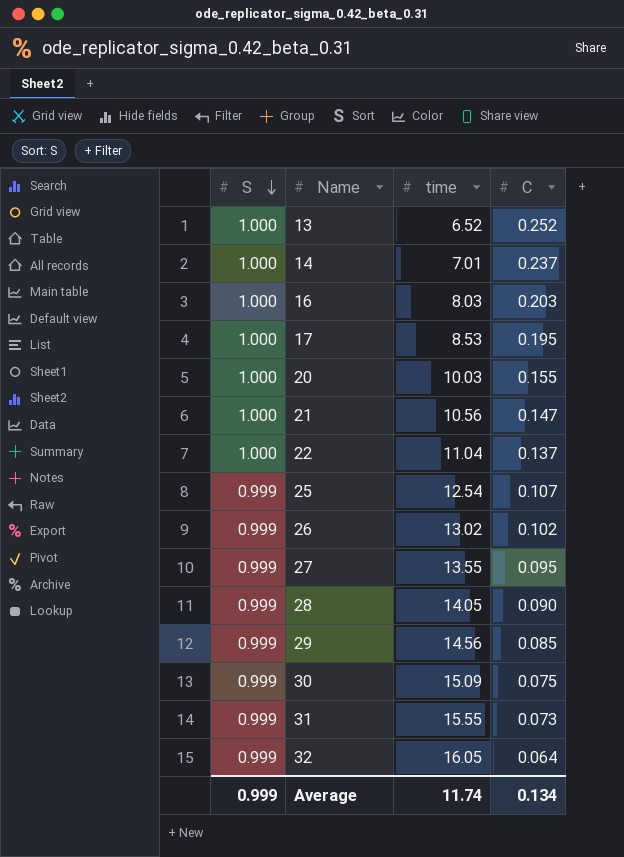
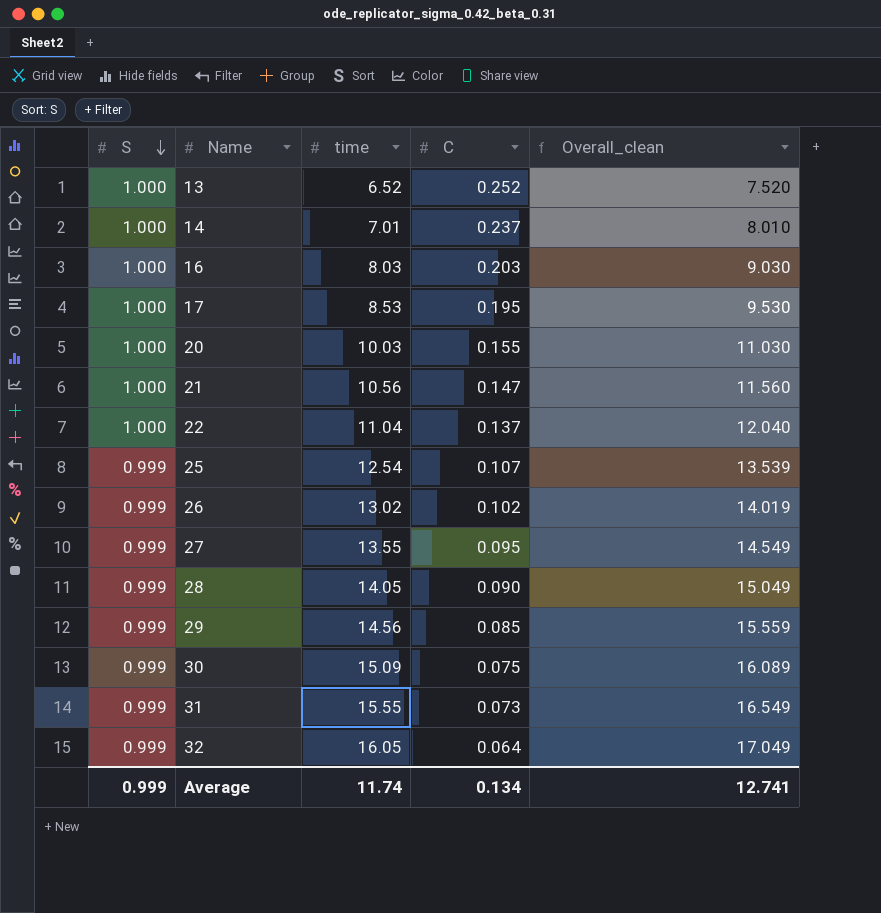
column Overall_clean | formula: none -> [S] + [time]

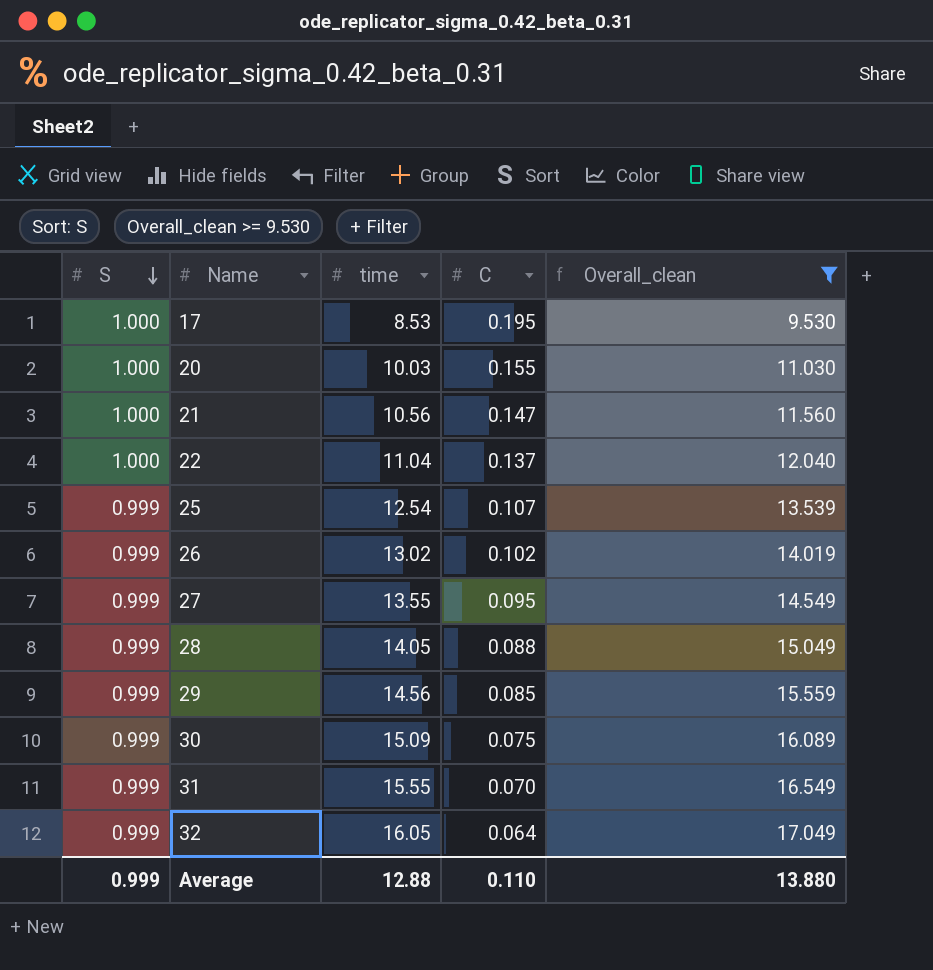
filter: none -> Overall_clean >= 9.530
28 | C: 0.090 -> 0.088
31 | C: 0.073 -> 0.070
Average | time: 11.74 -> 12.88
Average | C: 0.134 -> 0.110
Average | Overall_clean: 12.741 -> 13.880

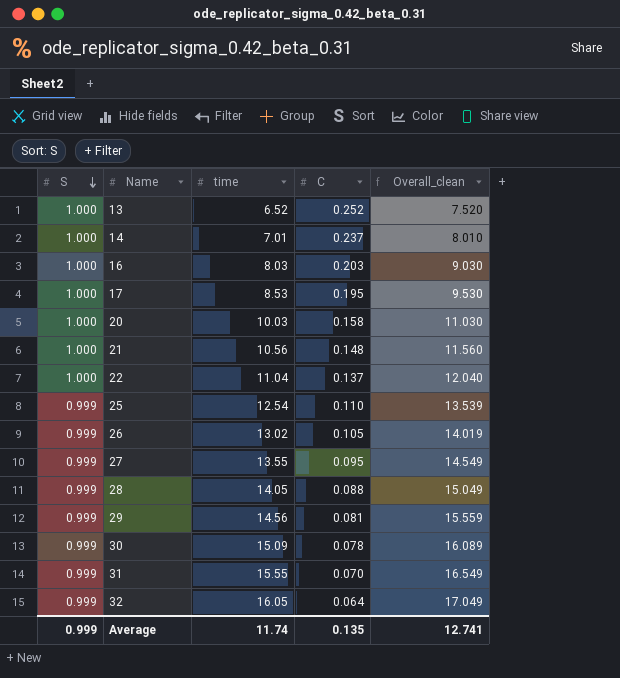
filter: Overall_clean >= 9.530 -> none
20 | C: 0.155 -> 0.158
21 | C: 0.147 -> 0.148
25 | C: 0.107 -> 0.110
26 | C: 0.102 -> 0.105
29 | C: 0.085 -> 0.081
30 | C: 0.075 -> 0.078
Average | time: 12.88 -> 11.74
Average | C: 0.110 -> 0.135
Average | Overall_clean: 13.880 -> 12.741

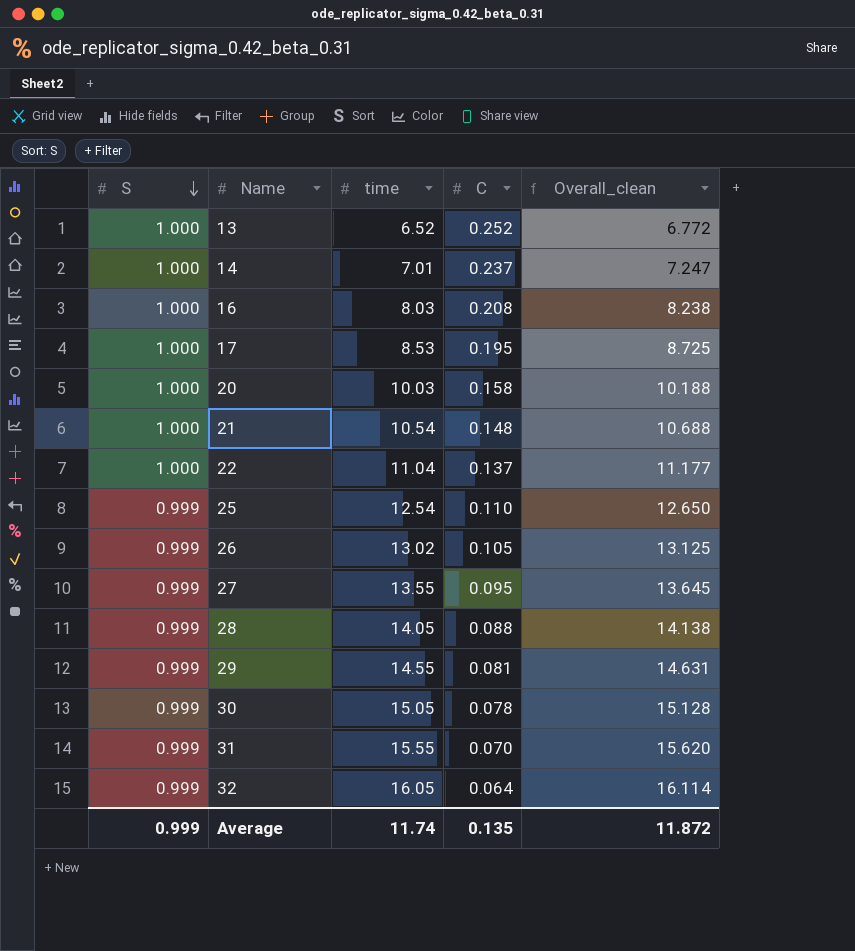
column Overall_clean | formula: [S] + [time] -> [time] + [C]
16 | C: 0.203 -> 0.208
21 | time: 10.56 -> 10.54
29 | time: 14.56 -> 14.55
30 | time: 15.09 -> 15.05
Average | Overall_clean: 12.741 -> 11.872

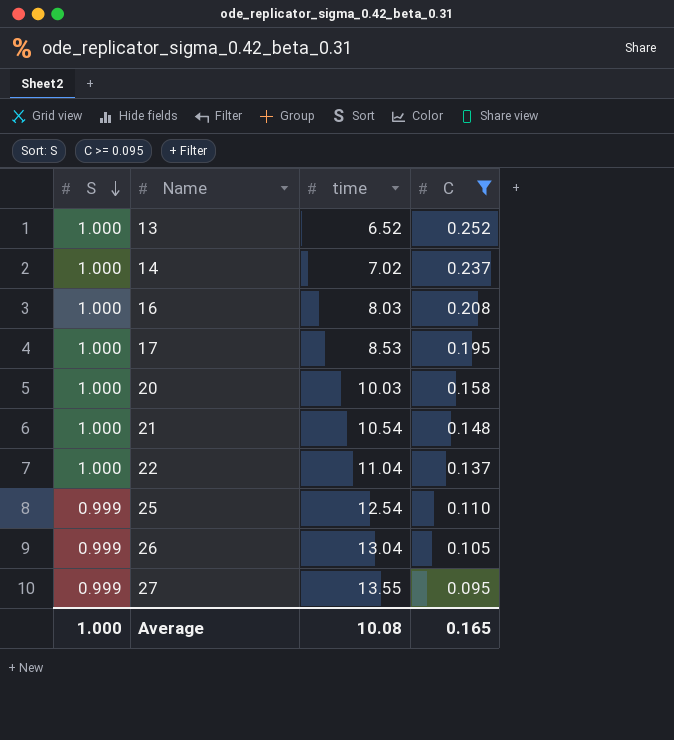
filter: none -> C >= 0.095
column Overall_clean | formula: [time] + [C] -> none
14 | time: 7.01 -> 7.02
26 | time: 13.02 -> 13.04
Average | S: 0.999 -> 1.000
Average | time: 11.74 -> 10.08
Average | C: 0.135 -> 0.165

